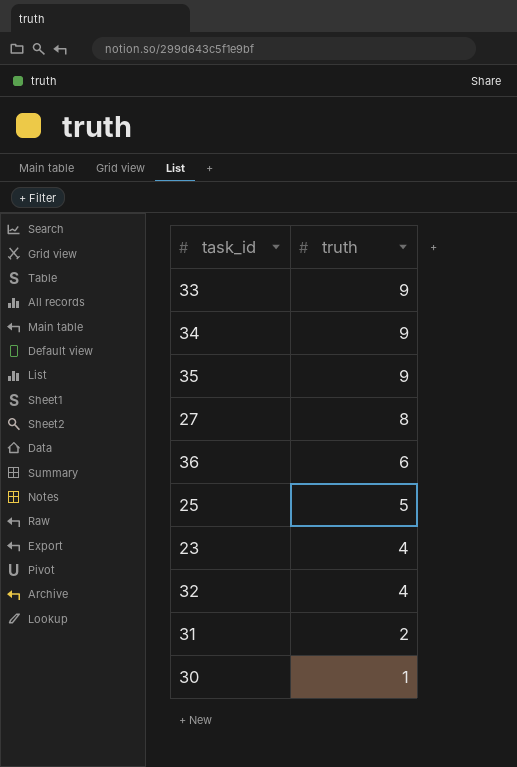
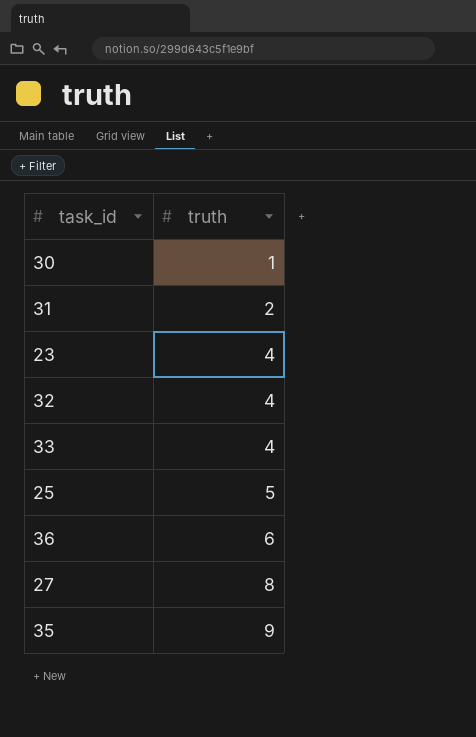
row order: truth descending -> truth ascending
row 34: 9 -> none
33 | truth: 9 -> 4

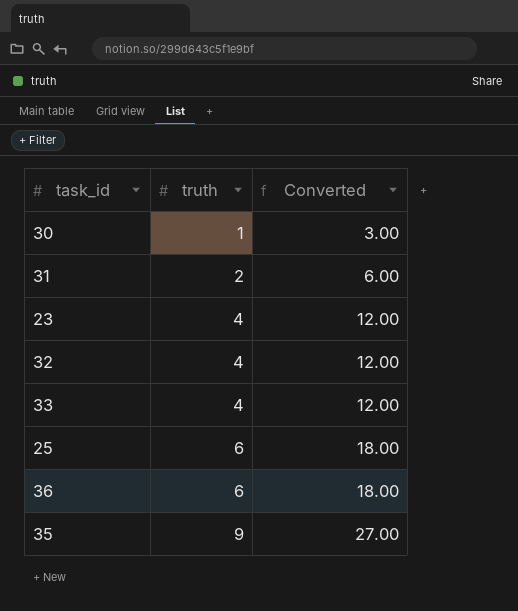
column Converted | formula: none -> [truth] * 3
row 27: 8 -> none
25 | truth: 5 -> 6

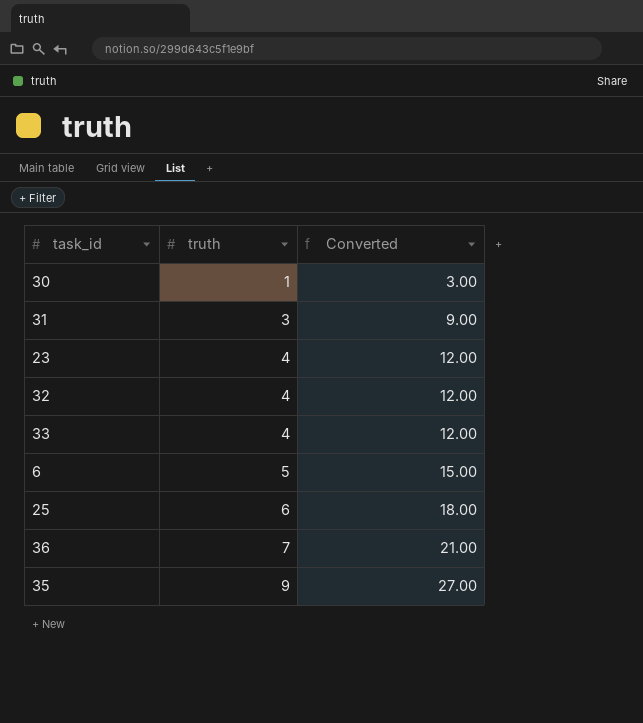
31 | truth: 2 -> 3
31 | Converted: 6.00 -> 9.00
row 6: none -> 5 | 15.00
36 | truth: 6 -> 7
36 | Converted: 18.00 -> 21.00

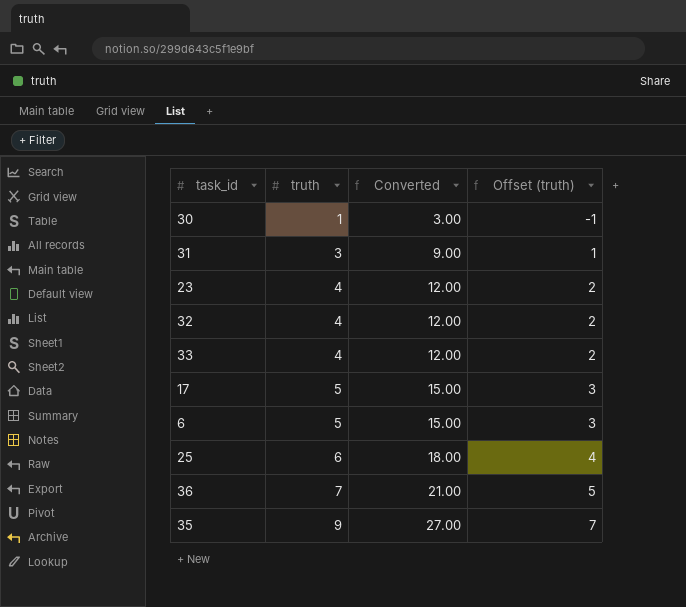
column Offset (truth) | formula: none -> [truth] - 2
row 17: none -> 5 | 15.00 | 3

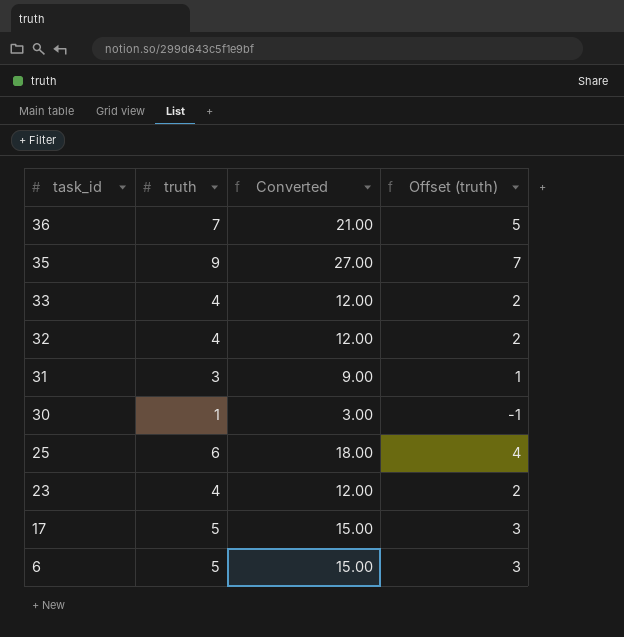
row order: truth ascending -> task_id descending

